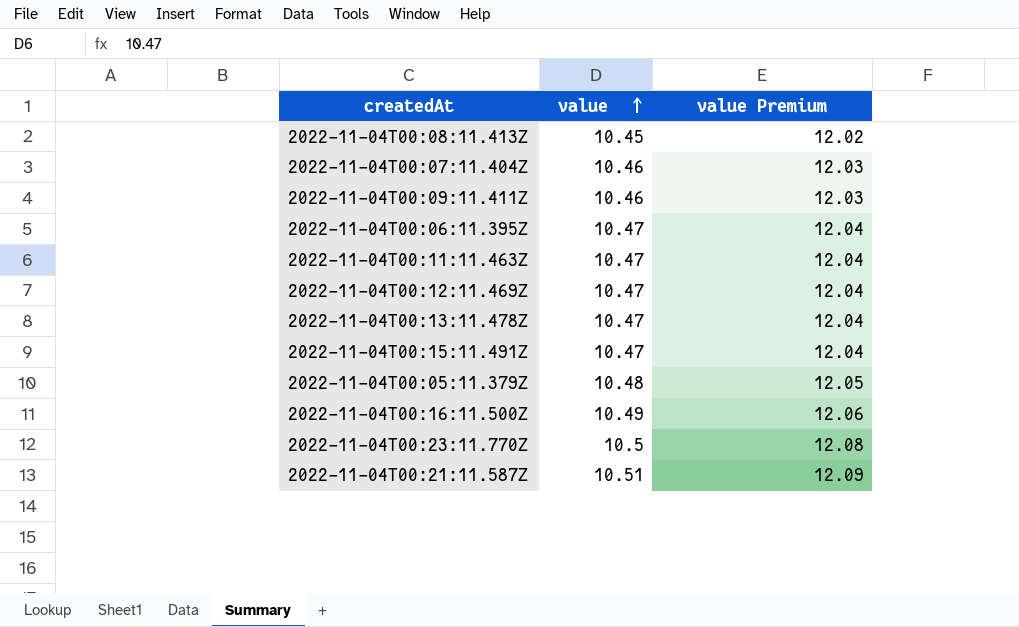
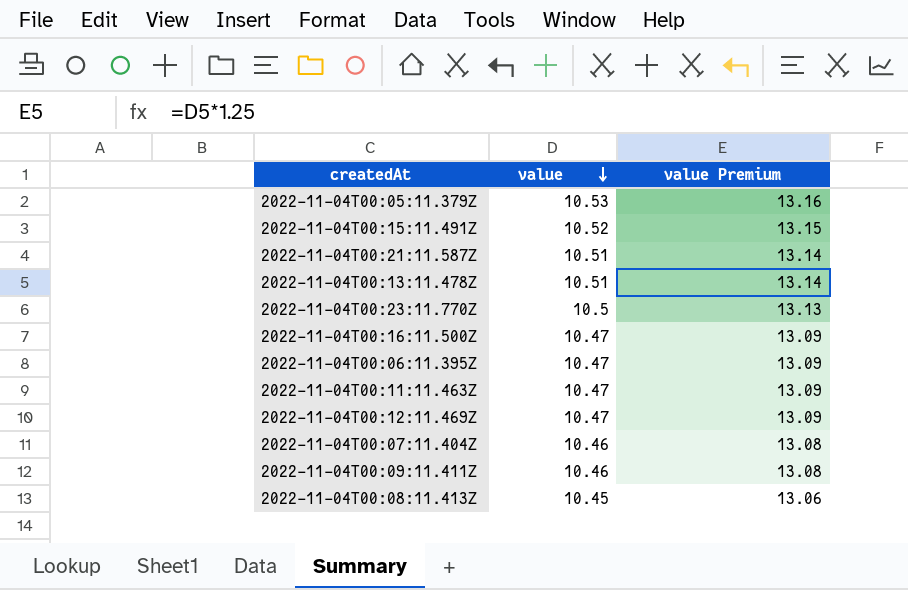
row order: value ascending -> value descending
column value Premium | formula: [value] * 1.15 -> [value] * 1.25
2022-11-04T00:05:11.379Z | value: 10.48 -> 10.53
2022-11-04T00:15:11.491Z | value: 10.47 -> 10.52
2022-11-04T00:13:11.478Z | value: 10.47 -> 10.51
2022-11-04T00:16:11.500Z | value: 10.49 -> 10.47

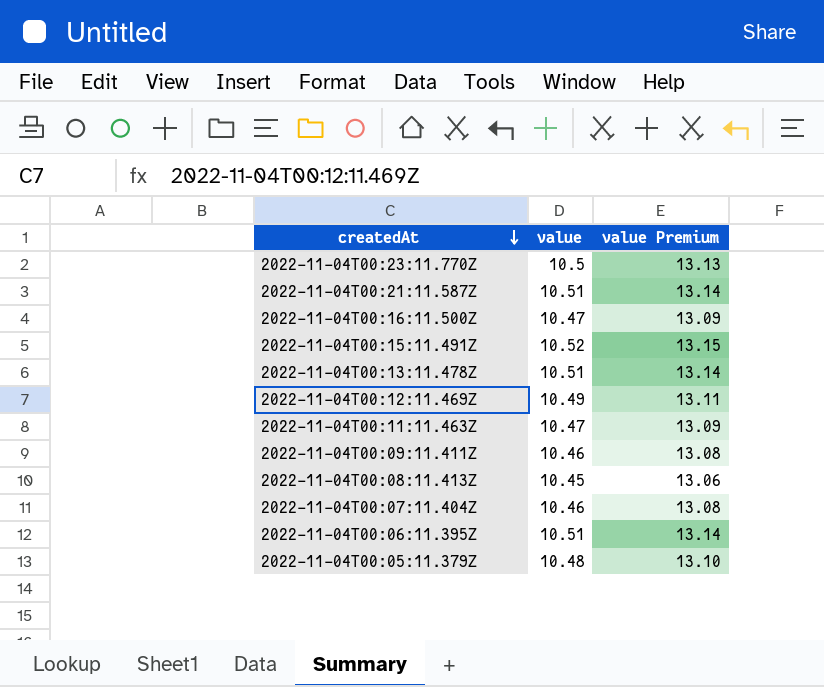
row order: value descending -> createdAt descending
2022-11-04T00:12:11.469Z | value: 10.47 -> 10.49
2022-11-04T00:12:11.469Z | value Premium: 13.09 -> 13.11
2022-11-04T00:06:11.395Z | value: 10.47 -> 10.51
2022-11-04T00:06:11.395Z | value Premium: 13.09 -> 13.14
2022-11-04T00:05:11.379Z | value: 10.53 -> 10.48
2022-11-04T00:05:11.379Z | value Premium: 13.16 -> 13.10

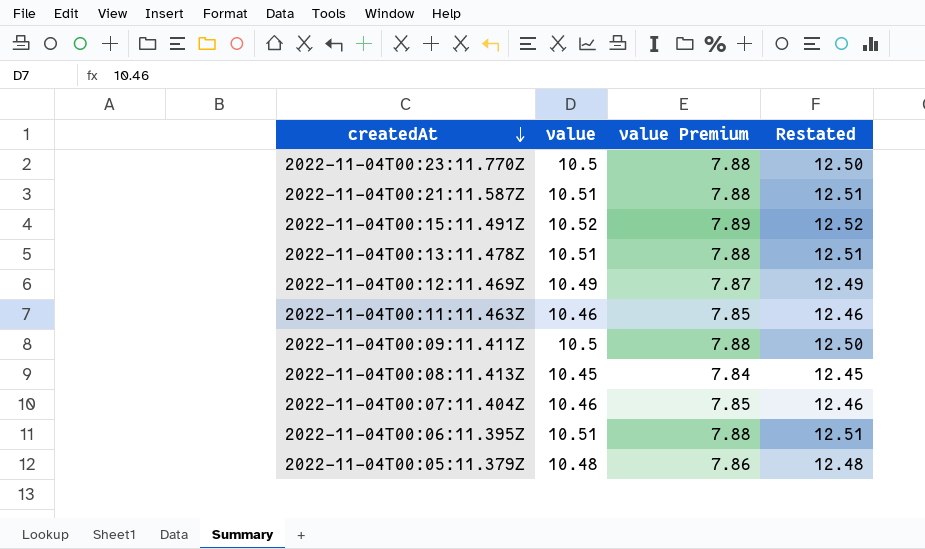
column value Premium | formula: [value] * 1.25 -> [value] * 0.75
column Restated | formula: none -> [value] + 2
row 2022-11-04T00:16:11.500Z: 10.47 | 13.09 -> none
2022-11-04T00:11:11.463Z | value: 10.47 -> 10.46
2022-11-04T00:09:11.411Z | value: 10.46 -> 10.5

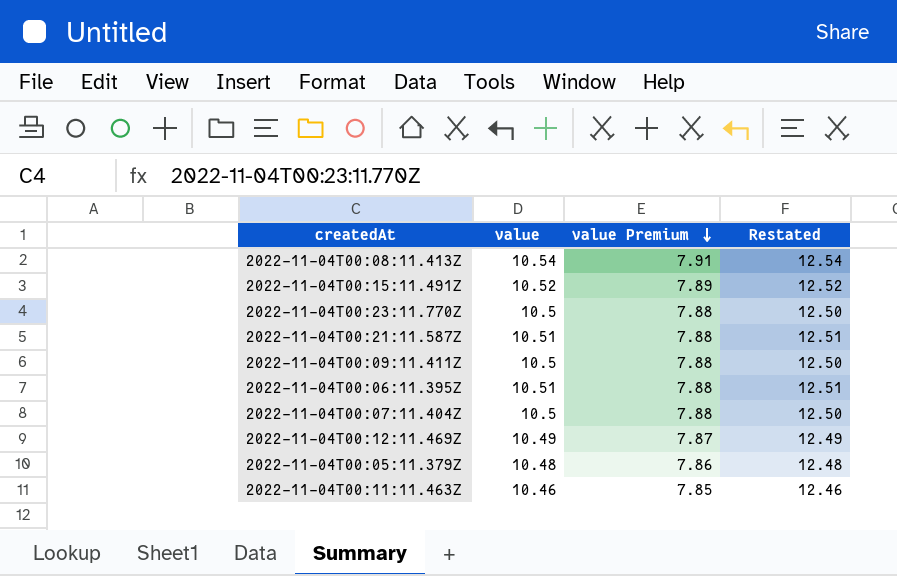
row order: createdAt descending -> value Premium descending
row 2022-11-04T00:13:11.478Z: 10.51 | 7.88 | 12.51 -> none
2022-11-04T00:08:11.413Z | value: 10.45 -> 10.54
2022-11-04T00:08:11.413Z | value Premium: 7.84 -> 7.91
2022-11-04T00:08:11.413Z | Restated: 12.45 -> 12.54
2022-11-04T00:07:11.404Z | value: 10.46 -> 10.5
2022-11-04T00:07:11.404Z | value Premium: 7.85 -> 7.88
2022-11-04T00:07:11.404Z | Restated: 12.46 -> 12.50

